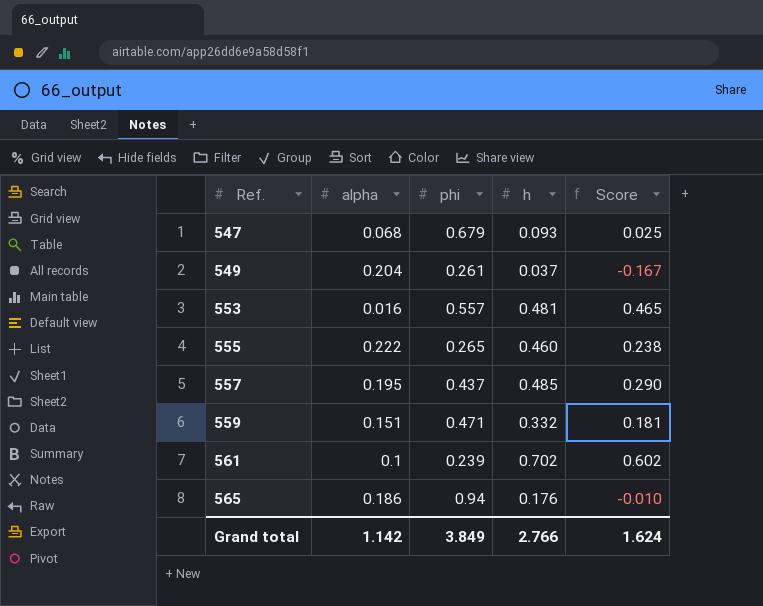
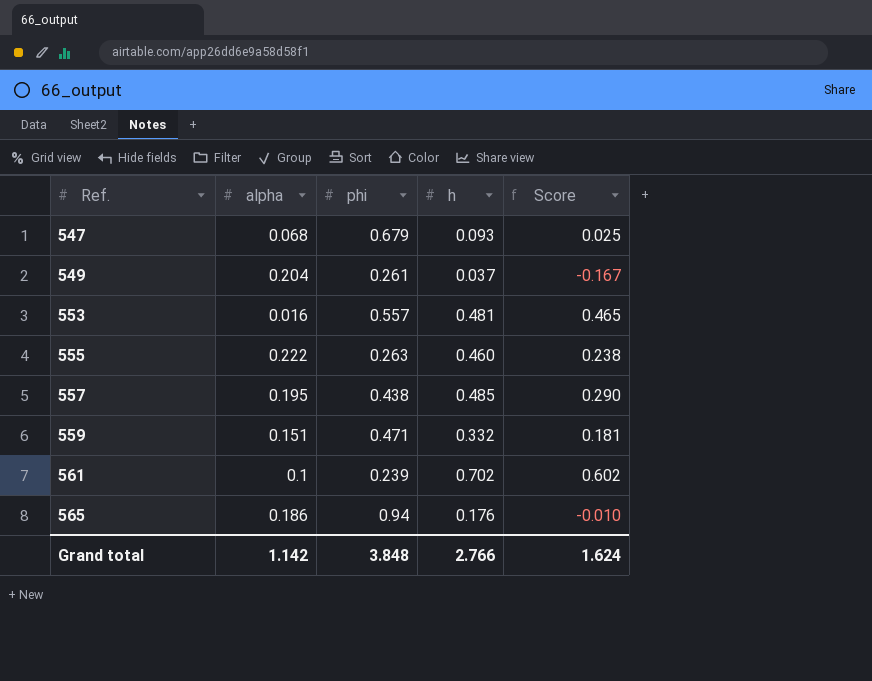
555 | phi: 0.265 -> 0.263
557 | phi: 0.437 -> 0.438
Grand total | phi: 3.849 -> 3.848

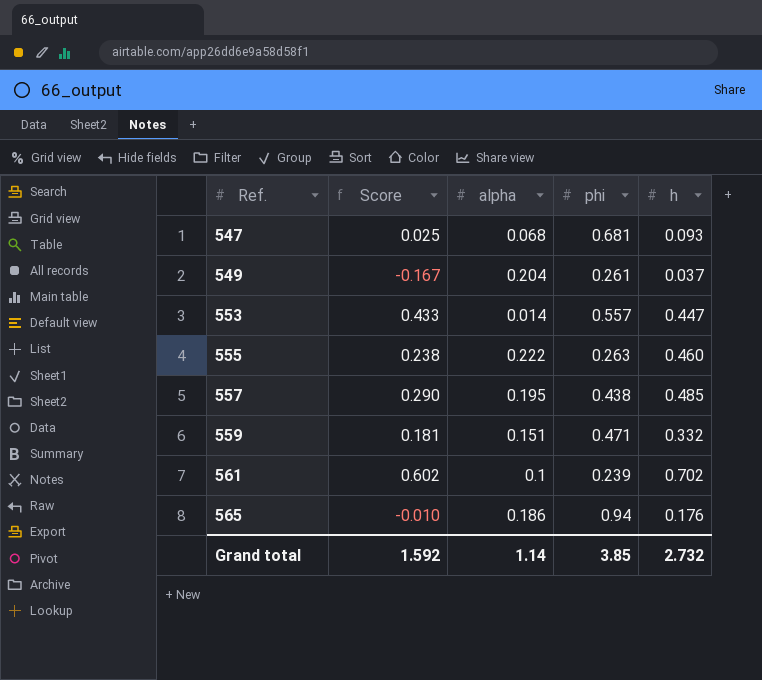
column Score | position: 5 -> 2
547 | phi: 0.679 -> 0.681
553 | Score: 0.465 -> 0.433
553 | alpha: 0.016 -> 0.014
553 | h: 0.481 -> 0.447
Grand total | Score: 1.624 -> 1.592
Grand total | alpha: 1.142 -> 1.14
Grand total | phi: 3.848 -> 3.85
Grand total | h: 2.766 -> 2.732

